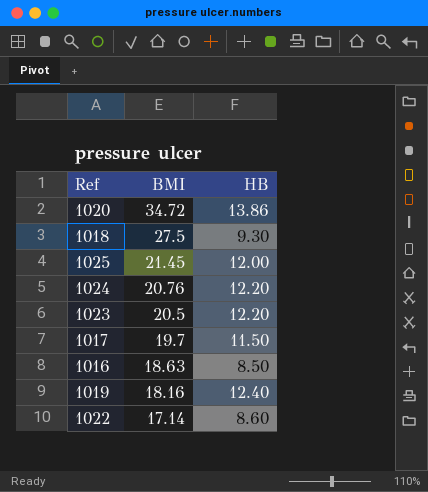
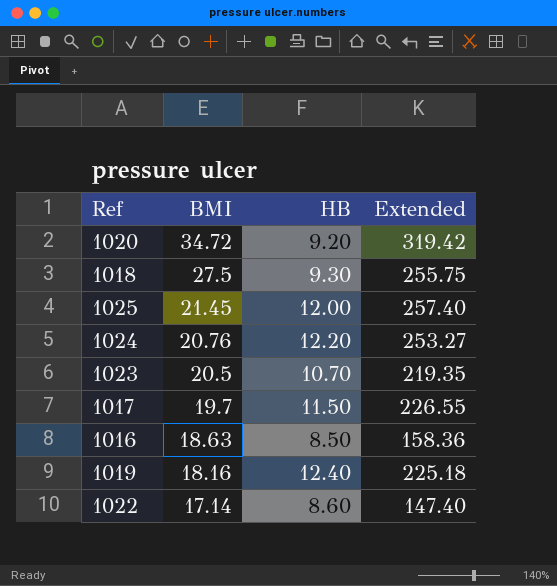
column Extended | formula: none -> [BMI] * [HB]
1020 | HB: 13.86 -> 9.20
1023 | HB: 12.20 -> 10.70

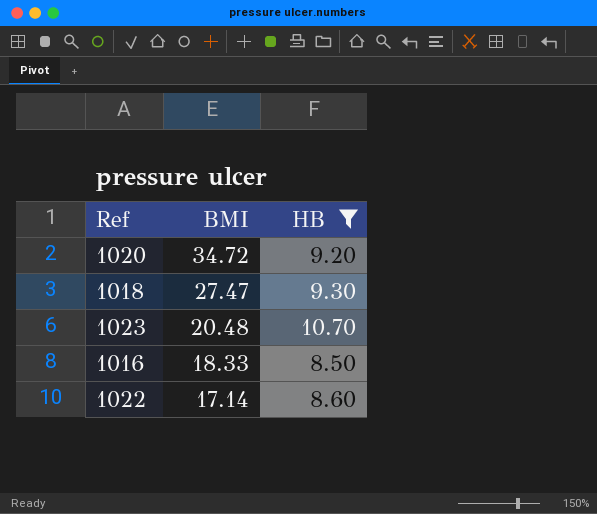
filter: none -> HB <= 10.70
column Extended | formula: [BMI] * [HB] -> none
1018 | BMI: 27.5 -> 27.47
1023 | BMI: 20.5 -> 20.48
1016 | BMI: 18.63 -> 18.33

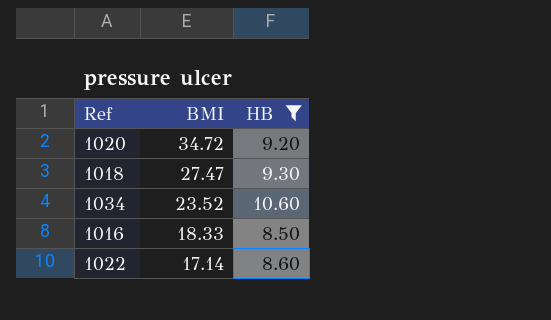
row 1023: 20.48 | 10.70 -> none
row 1034: none -> 23.52 | 10.60

